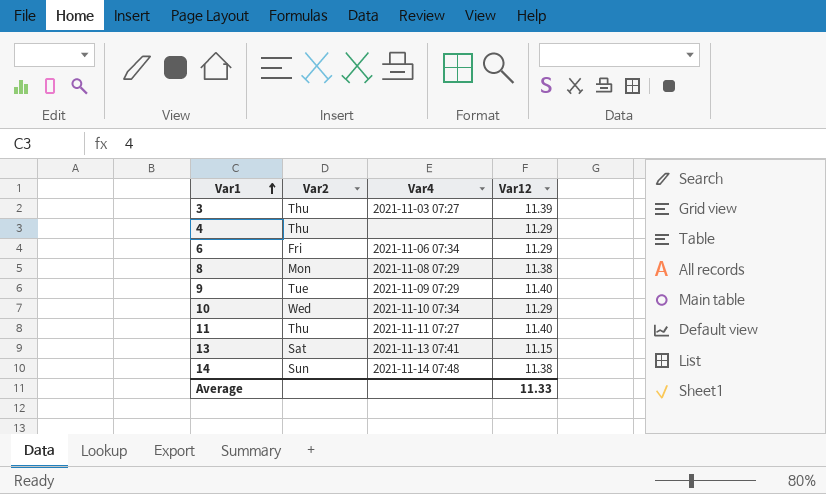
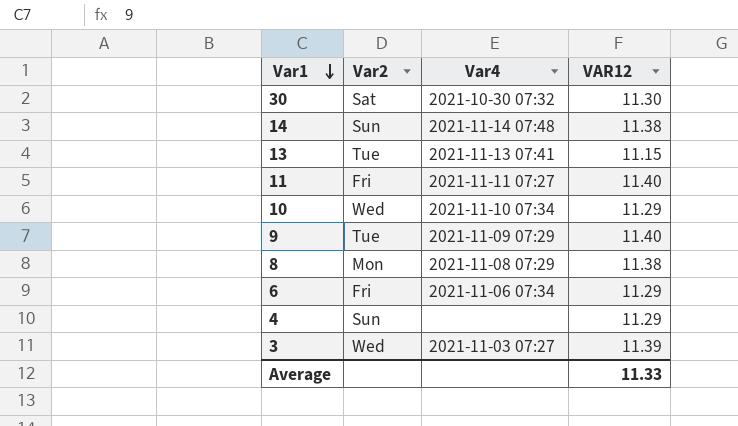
row order: Var1 ascending -> Var1 descending
column name: Var12 -> VAR12
row 30: none -> Sat | 2021-10-30 07:32 | 11.30
13 | Var2: Sat -> Tue
11 | Var2: Thu -> Fri
4 | Var2: Thu -> Sun
3 | Var2: Thu -> Wed

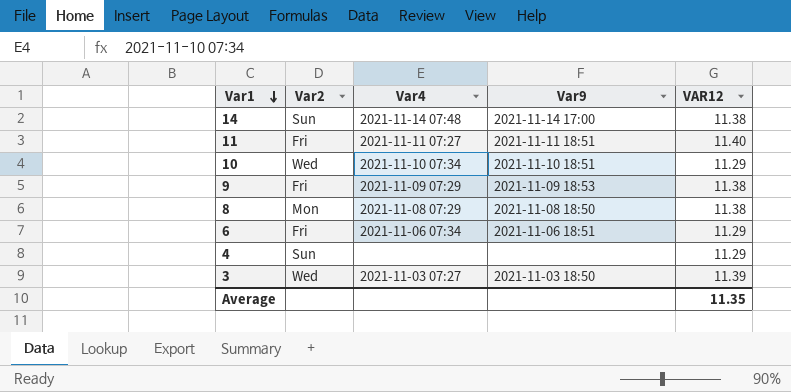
column Var9 | position: none -> 4
row 30: Sat | 2021-10-30 07:32 | 11.30 -> none
row 13: Tue | 2021-11-13 07:41 | 11.15 -> none
9 | Var2: Tue -> Fri
9 | VAR12: 11.40 -> 11.38
Average | VAR12: 11.33 -> 11.35

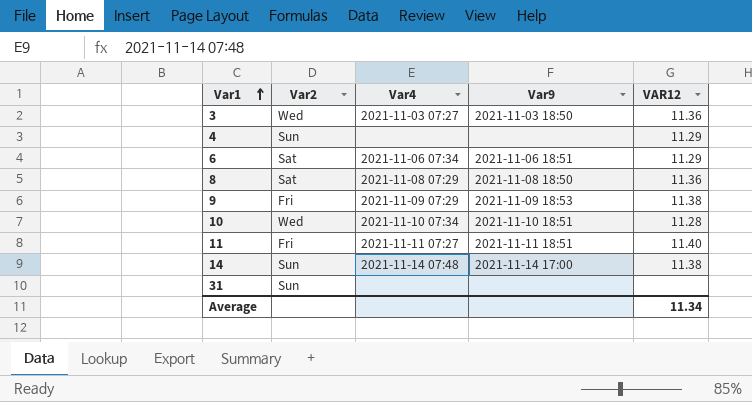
row order: Var1 descending -> Var1 ascending
3 | VAR12: 11.39 -> 11.36
6 | Var2: Fri -> Sat
8 | Var2: Mon -> Sat
8 | VAR12: 11.38 -> 11.36
10 | VAR12: 11.29 -> 11.28
row 31: none -> Sun | none | none | none
Average | VAR12: 11.35 -> 11.34

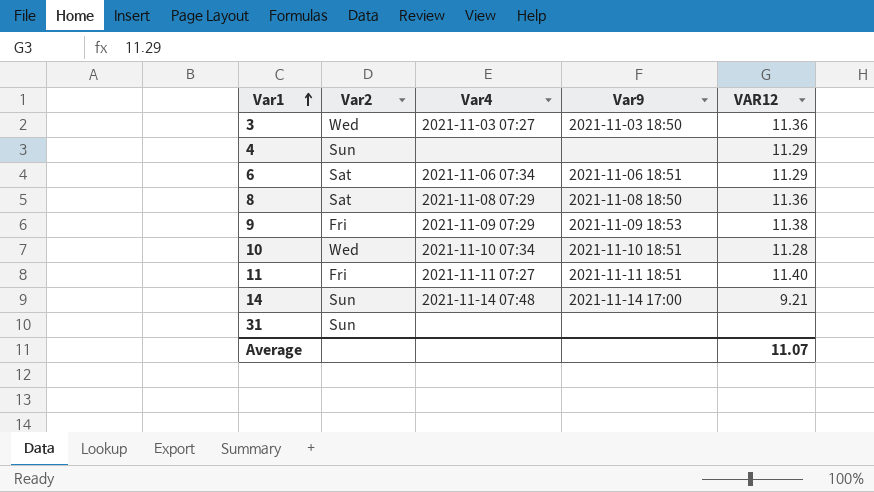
14 | VAR12: 11.38 -> 9.21
Average | VAR12: 11.34 -> 11.07

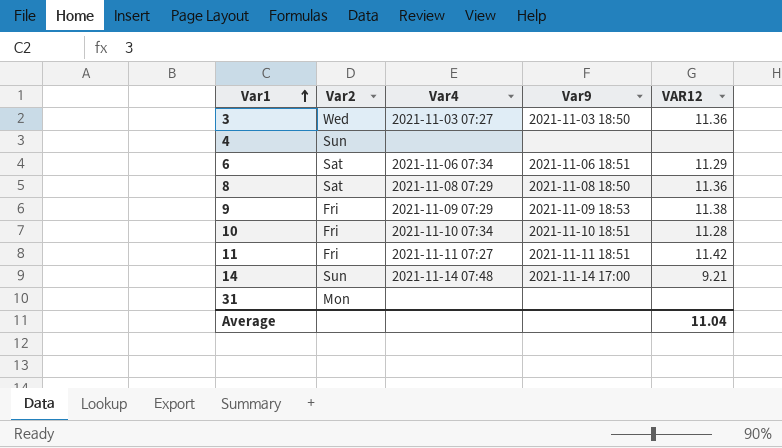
4 | VAR12: 11.29 -> none
10 | Var2: Wed -> Fri
11 | VAR12: 11.40 -> 11.42
31 | Var2: Sun -> Mon
Average | VAR12: 11.07 -> 11.04

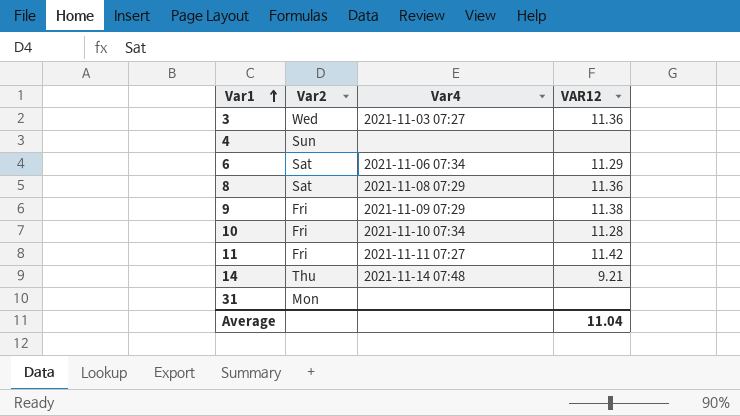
column Var9 | position: 4 -> none
14 | Var2: Sun -> Thu

